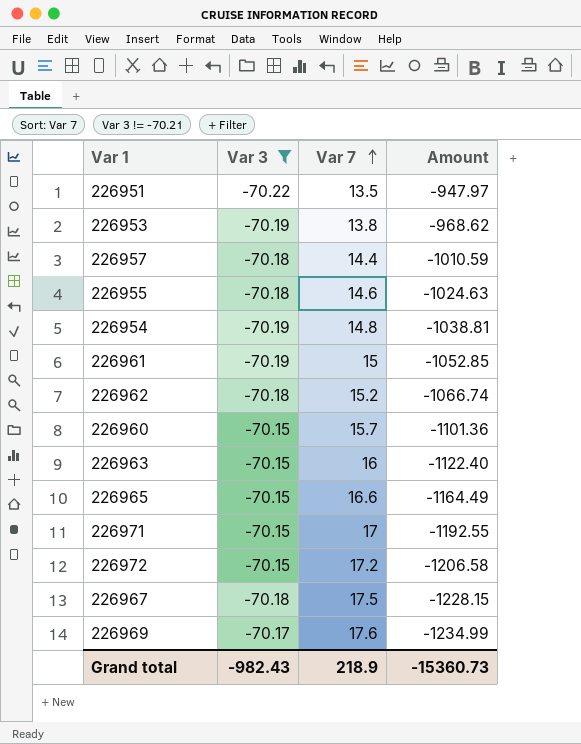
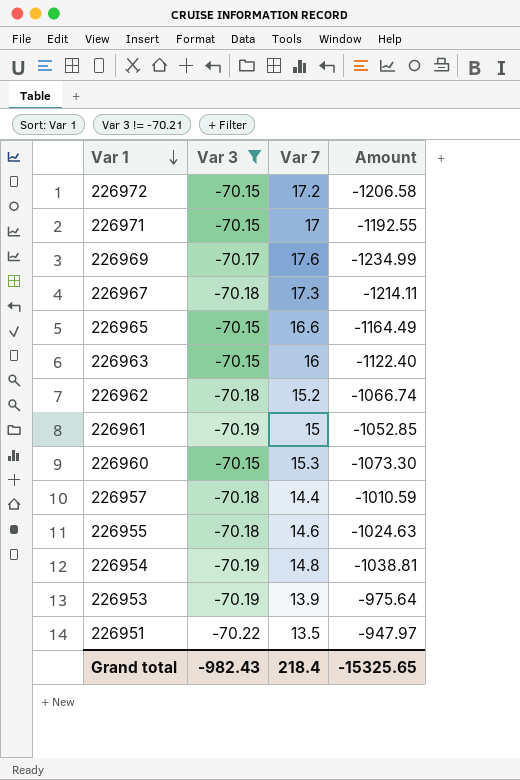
row order: Var 7 ascending -> Var 1 descending
226967 | Var 7: 17.5 -> 17.3
226967 | Amount: -1228.15 -> -1214.11
226960 | Var 7: 15.7 -> 15.3
226960 | Amount: -1101.36 -> -1073.30
226953 | Var 7: 13.8 -> 13.9
226953 | Amount: -968.62 -> -975.64
Grand total | Var 7: 218.9 -> 218.4
Grand total | Amount: -15360.73 -> -15325.65

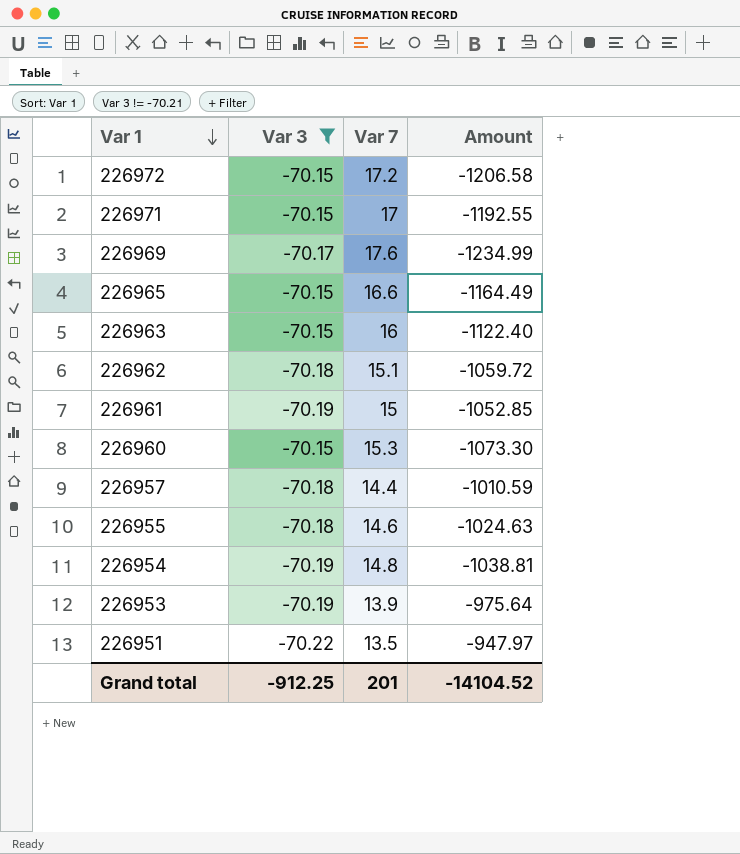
row 226967: -70.18 | 17.3 | -1214.11 -> none
226962 | Var 7: 15.2 -> 15.1
226962 | Amount: -1066.74 -> -1059.72
Grand total | Var 3: -982.43 -> -912.25
Grand total | Var 7: 218.4 -> 201
Grand total | Amount: -15325.65 -> -14104.52

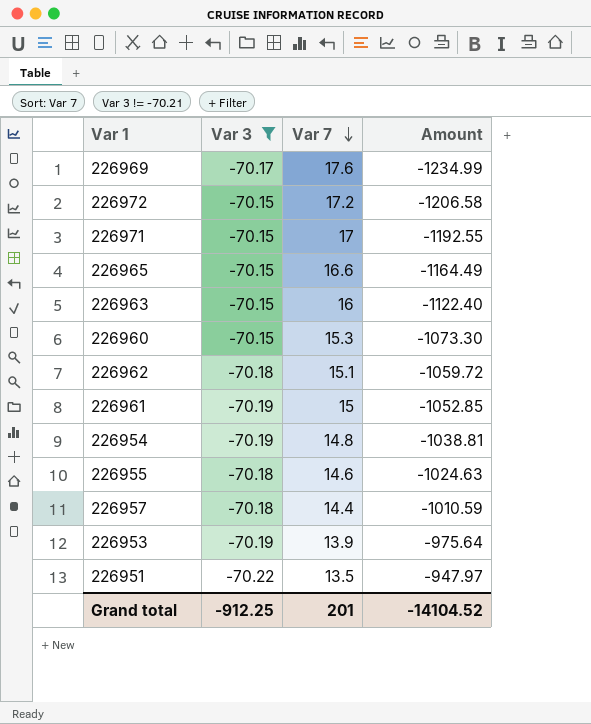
row order: Var 1 descending -> Var 7 descending

